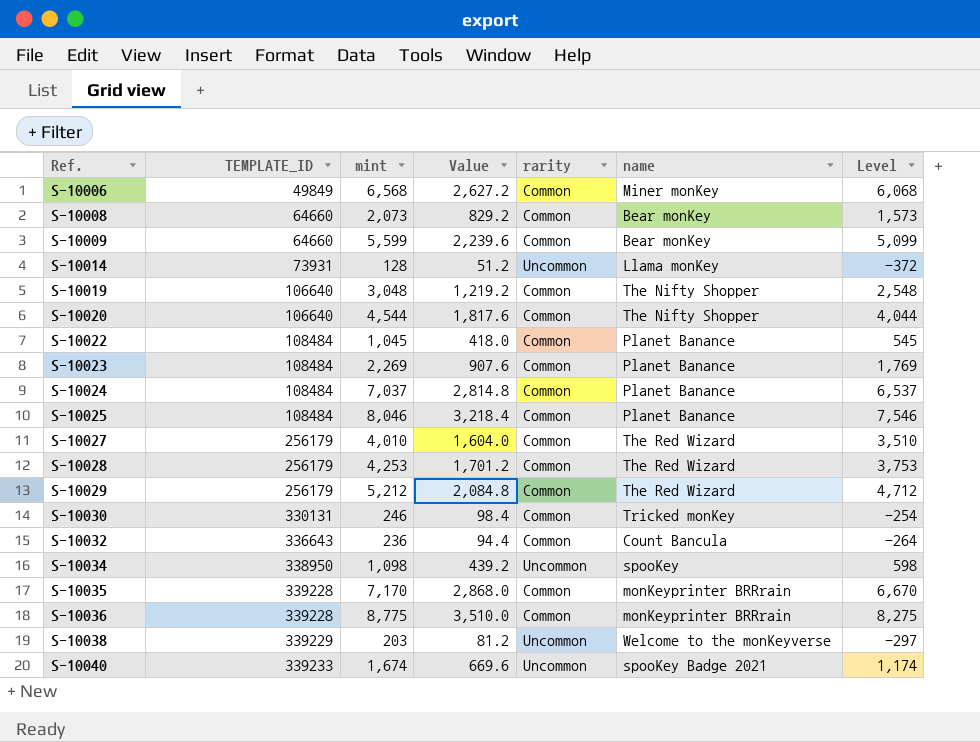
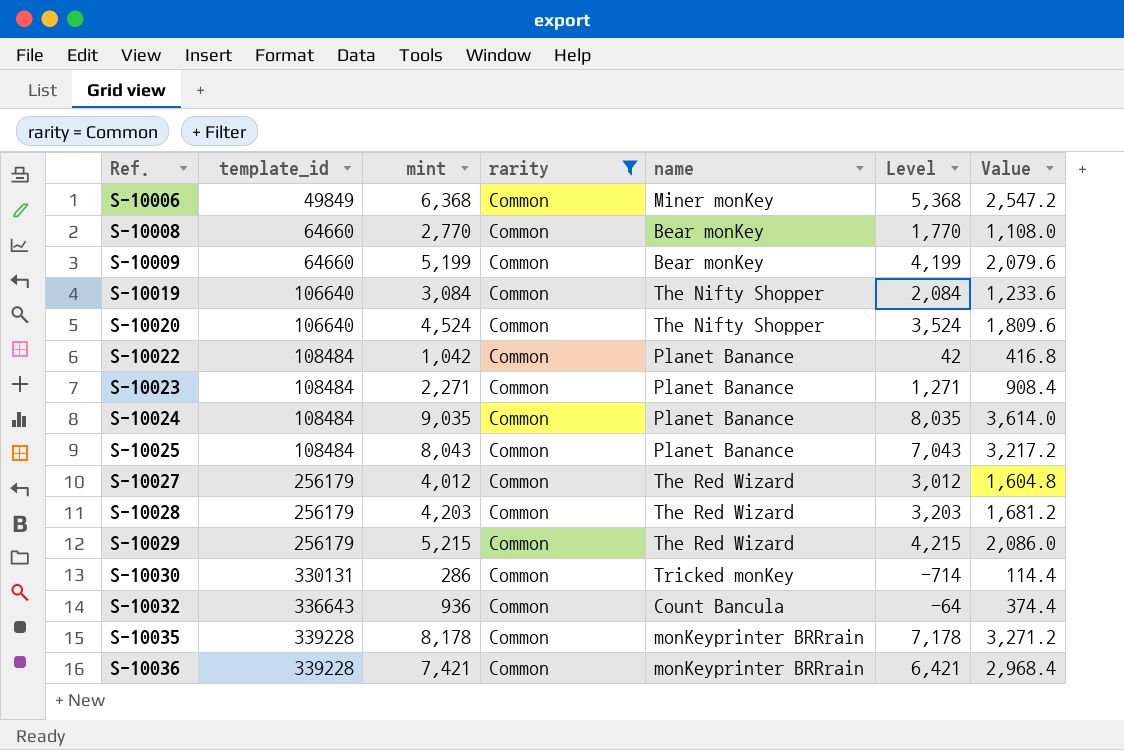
filter: none -> rarity = Common
column name: TEMPLATE_ID -> template_id
column Level | formula: [mint] - 500 -> [mint] - 1000
column Value | position: 4 -> 7
S-10006 | mint: 6,568 -> 6,368
S-10006 | Value: 2,627.2 -> 2,547.2
S-10008 | mint: 2,073 -> 2,770
S-10008 | Value: 829.2 -> 1,108.0
S-10009 | mint: 5,599 -> 5,199
S-10009 | Value: 2,239.6 -> 2,079.6
S-10019 | mint: 3,048 -> 3,084
S-10019 | Value: 1,219.2 -> 1,233.6
S-10020 | mint: 4,544 -> 4,524
S-10020 | Value: 1,817.6 -> 1,809.6
S-10022 | mint: 1,045 -> 1,042
S-10022 | Value: 418.0 -> 416.8
S-10023 | mint: 2,269 -> 2,271
S-10023 | Value: 907.6 -> 908.4
S-10024 | mint: 7,037 -> 9,035
S-10024 | Value: 2,814.8 -> 3,614.0
S-10025 | mint: 8,046 -> 8,043
S-10025 | Value: 3,218.4 -> 3,217.2
S-10027 | mint: 4,010 -> 4,012
S-10027 | Value: 1,604.0 -> 1,604.8
S-10028 | mint: 4,253 -> 4,203
S-10028 | Value: 1,701.2 -> 1,681.2
S-10029 | mint: 5,212 -> 5,215
S-10029 | Value: 2,084.8 -> 2,086.0
S-10030 | mint: 246 -> 286
S-10030 | Value: 98.4 -> 114.4
S-10032 | mint: 236 -> 936
S-10032 | Value: 94.4 -> 374.4
S-10035 | mint: 7,170 -> 8,178
S-10035 | Value: 2,868.0 -> 3,271.2
S-10036 | mint: 8,775 -> 7,421
S-10036 | Value: 3,510.0 -> 2,968.4

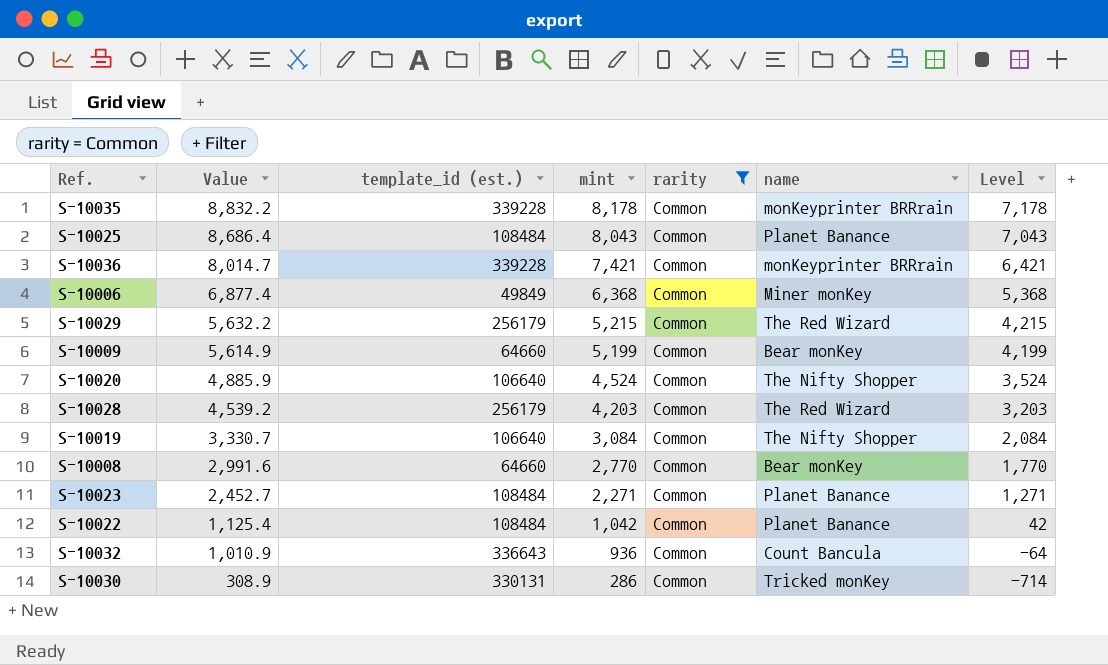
row order: Ref. ascending -> Value descending
column Value | formula: [mint] * 0.4 -> [mint] * 1.08
column Value | position: 7 -> 2
column name: template_id -> template_id (est.)
row S-10024: 108484 | 9,035 | Common | Planet Banance | 8,035 | 3,614.0 -> none
row S-10027: 256179 | 4,012 | Common | The Red Wizard | 3,012 | 1,604.8 -> none

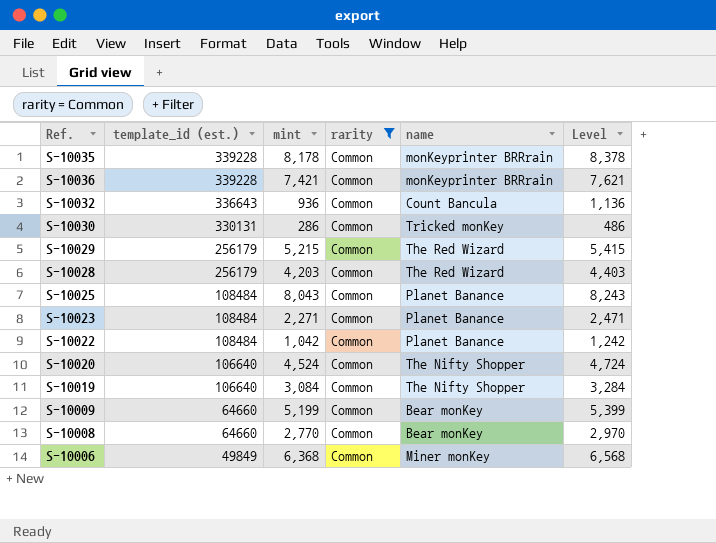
row order: Value descending -> template_id (est.) descending
column Value | formula: [mint] * 1.08 -> none
column Level | formula: [mint] - 1000 -> [mint] + 200

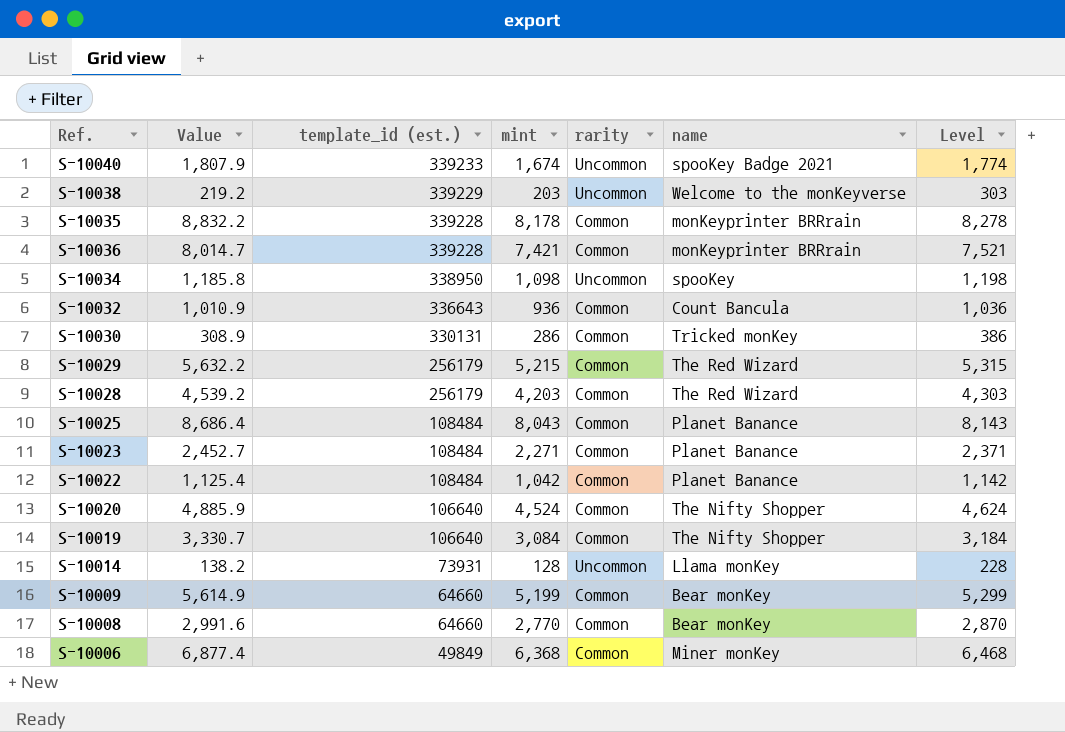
filter: rarity = Common -> none
column Value | formula: none -> [mint] * 1.08
column Level | formula: [mint] + 200 -> [mint] + 100

